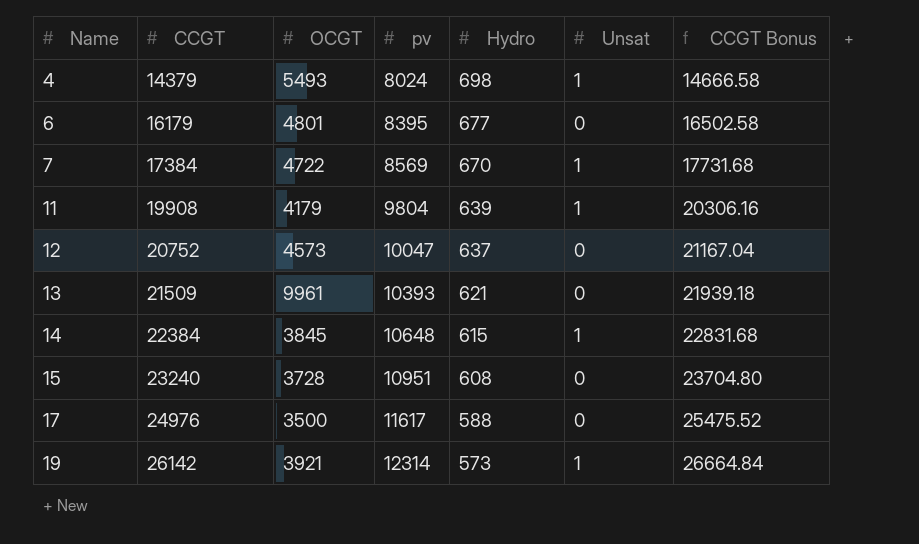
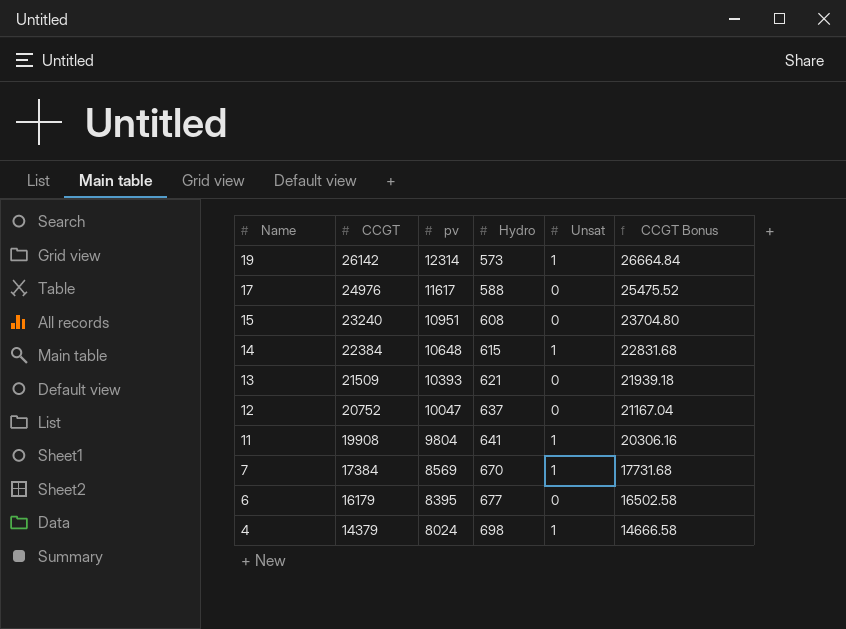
row order: Name ascending -> Name descending
column OCGT | position: 3 -> none
11 | Hydro: 639 -> 641

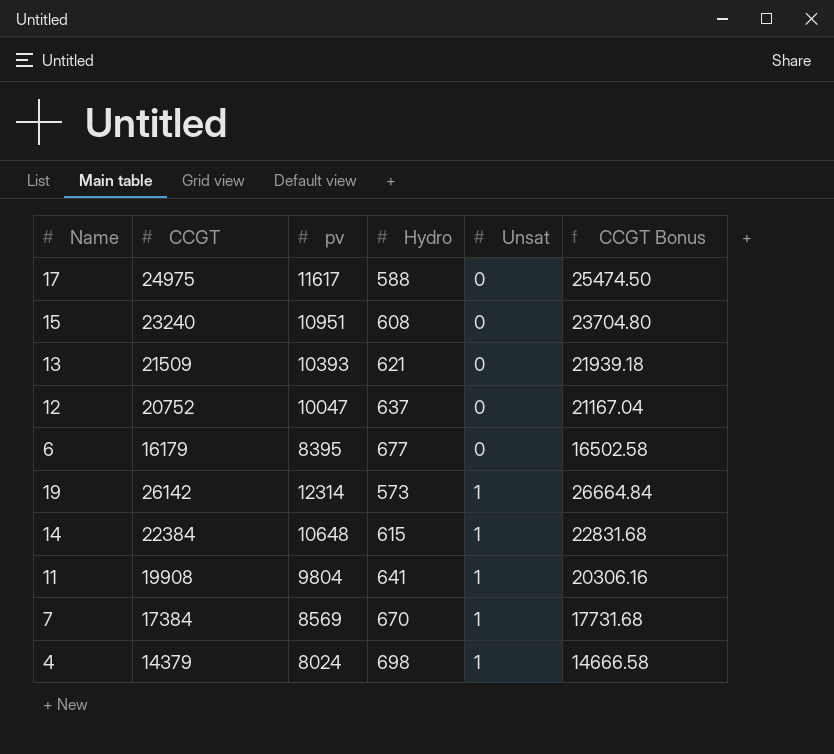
row order: Name descending -> Unsat ascending
17 | CCGT: 24976 -> 24975
17 | CCGT Bonus: 25475.52 -> 25474.50

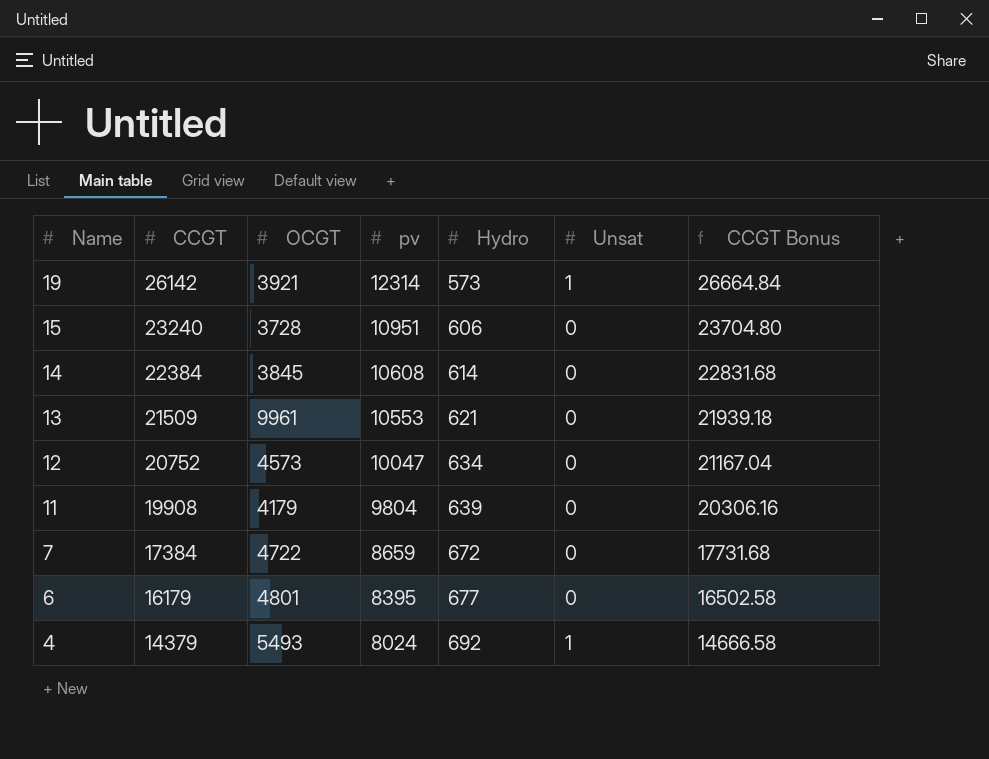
row order: Unsat ascending -> Name descending
column OCGT | position: none -> 3
row 17: 24975 | 11617 | 588 | 0 | 25474.50 -> none
15 | Hydro: 608 -> 606
14 | pv: 10648 -> 10608
14 | Hydro: 615 -> 614
14 | Unsat: 1 -> 0
13 | pv: 10393 -> 10553
12 | Hydro: 637 -> 634
11 | Hydro: 641 -> 639
11 | Unsat: 1 -> 0
7 | pv: 8569 -> 8659
7 | Hydro: 670 -> 672
7 | Unsat: 1 -> 0
4 | Hydro: 698 -> 692

